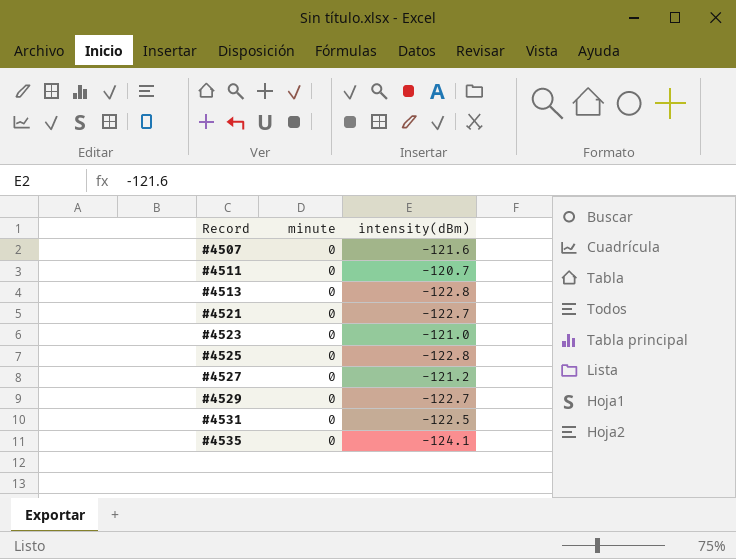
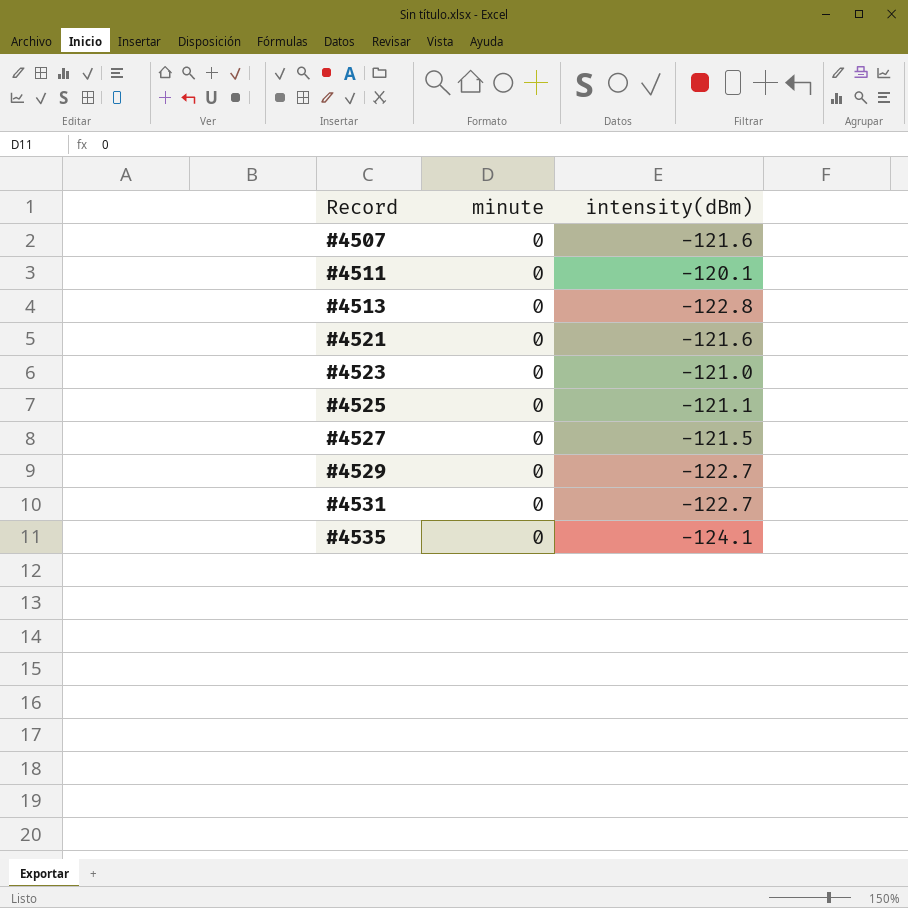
#4511 | intensity(dBm): -120.7 -> -120.1
#4521 | intensity(dBm): -122.7 -> -121.6
#4525 | intensity(dBm): -122.8 -> -121.1
#4527 | intensity(dBm): -121.2 -> -121.5
#4531 | intensity(dBm): -122.5 -> -122.7

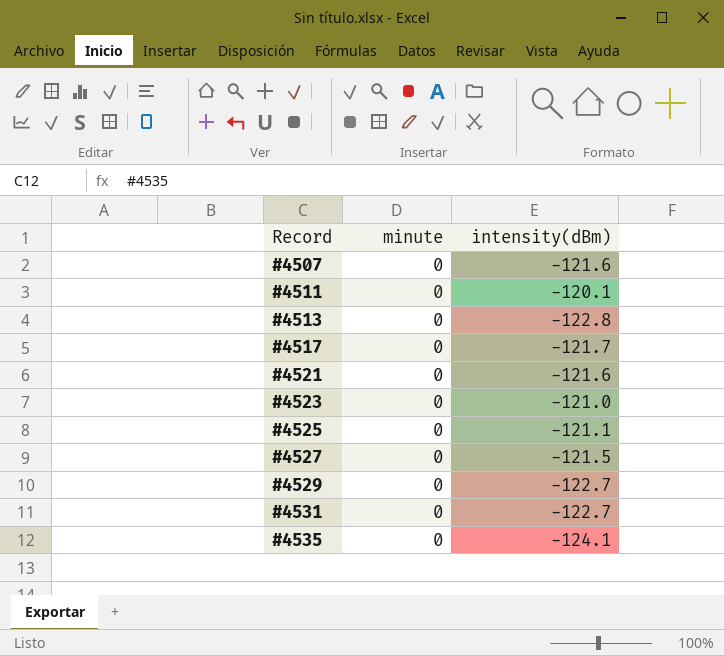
row #4517: none -> 0 | -121.7

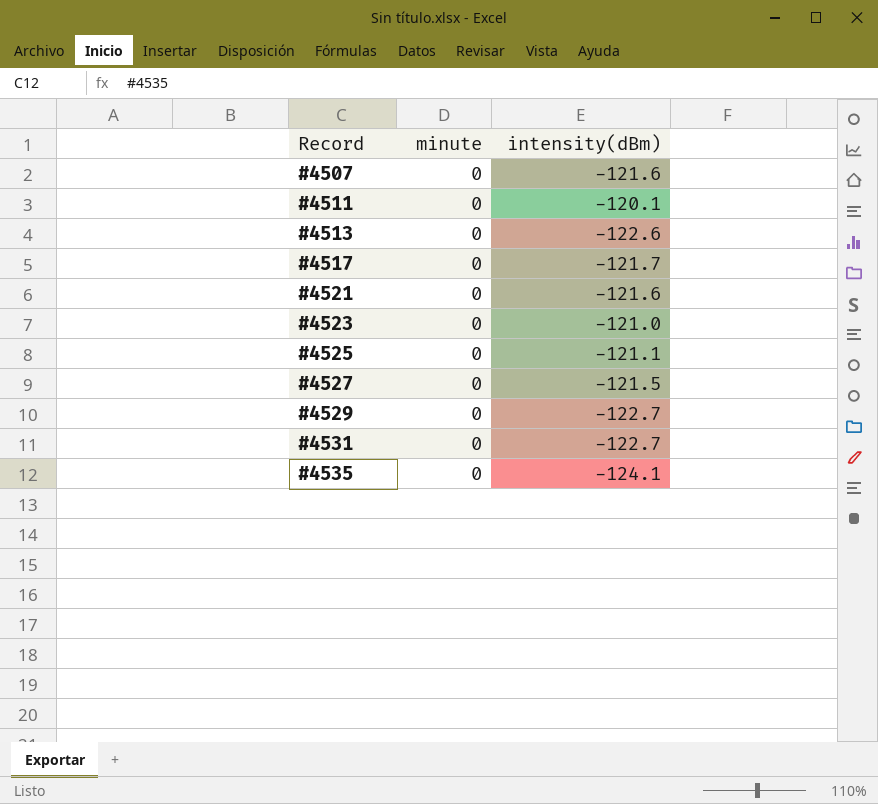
#4513 | intensity(dBm): -122.8 -> -122.6

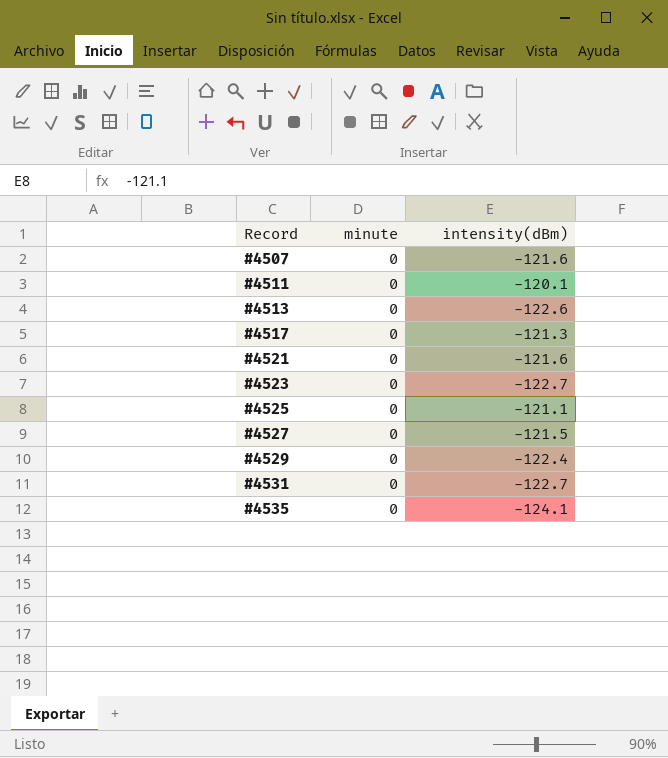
#4517 | intensity(dBm): -121.7 -> -121.3
#4523 | intensity(dBm): -121.0 -> -122.7
#4529 | intensity(dBm): -122.7 -> -122.4

